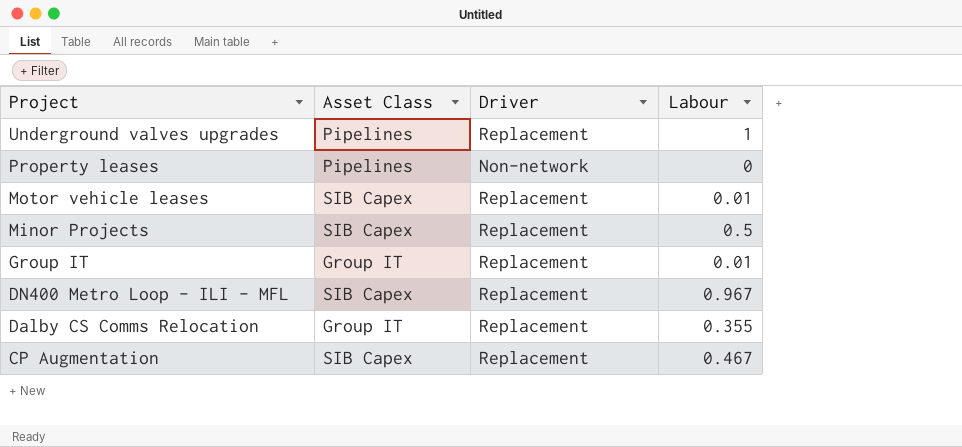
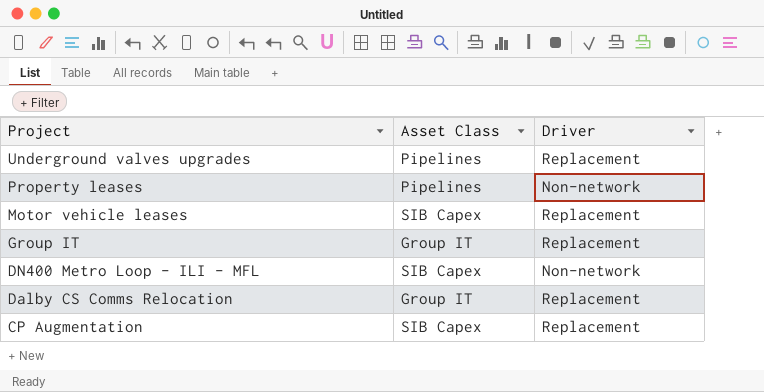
column Labour | position: 4 -> none
row Minor Projects: SIB Capex | Replacement | 0.5 -> none
DN400 Metro Loop - ILI - MFL | Driver: Replacement -> Non-network

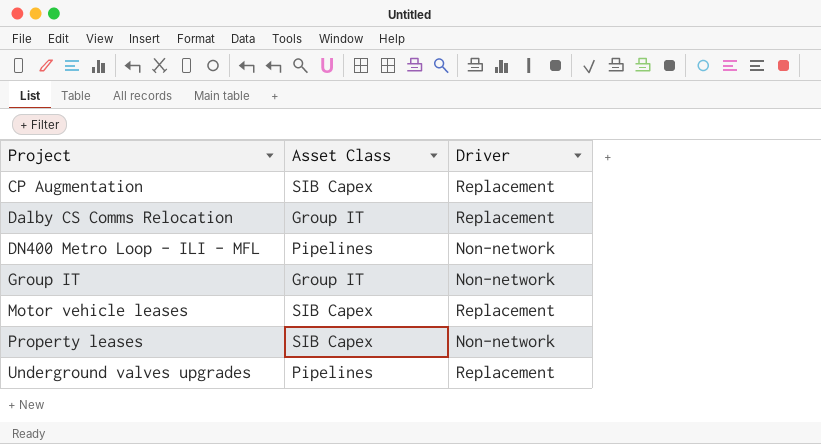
row order: Project descending -> Project ascending
DN400 Metro Loop - ILI - MFL | Asset Class: SIB Capex -> Pipelines
Group IT | Driver: Replacement -> Non-network
Property leases | Asset Class: Pipelines -> SIB Capex

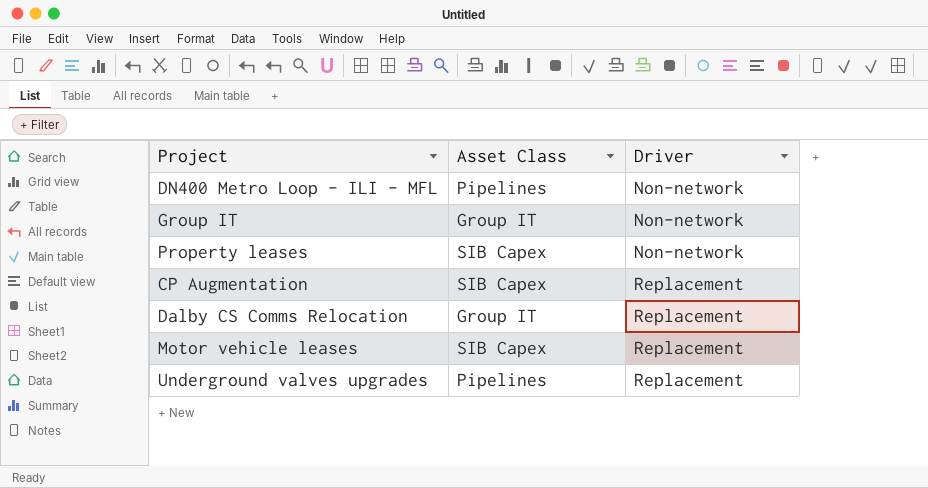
row order: Project ascending -> Driver ascending

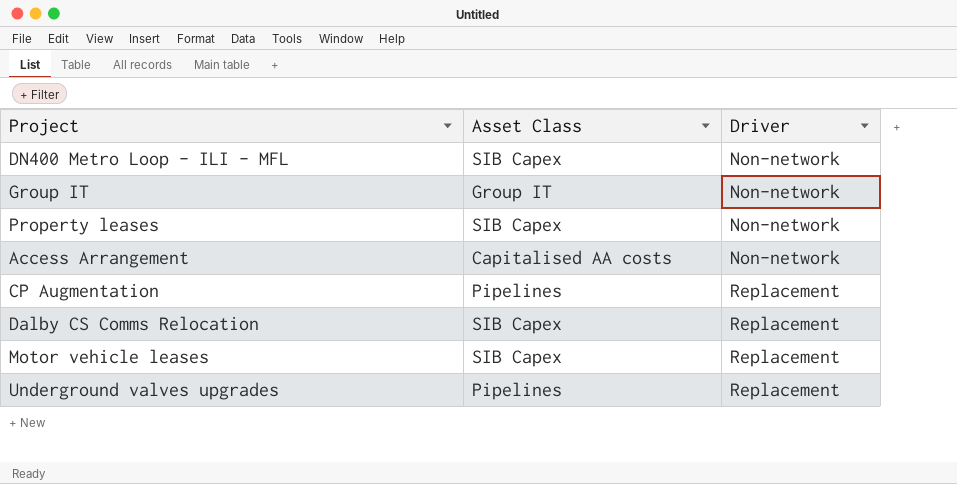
DN400 Metro Loop - ILI - MFL | Asset Class: Pipelines -> SIB Capex
row Access Arrangement: none -> Capitalised AA costs | Non-network
CP Augmentation | Asset Class: SIB Capex -> Pipelines
Dalby CS Comms Relocation | Asset Class: Group IT -> SIB Capex

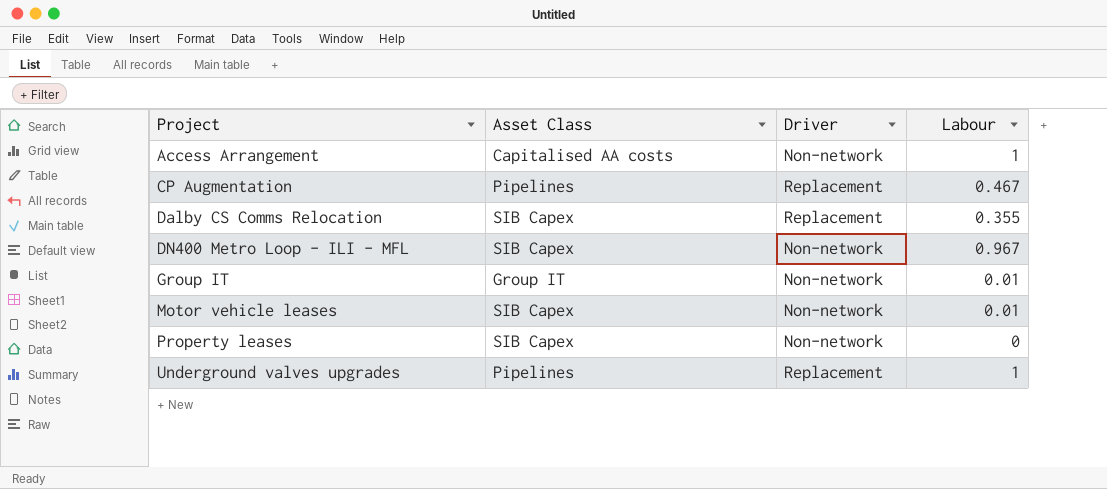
row order: Driver ascending -> Project ascending
column Labour | position: none -> 4
Motor vehicle leases | Driver: Replacement -> Non-network

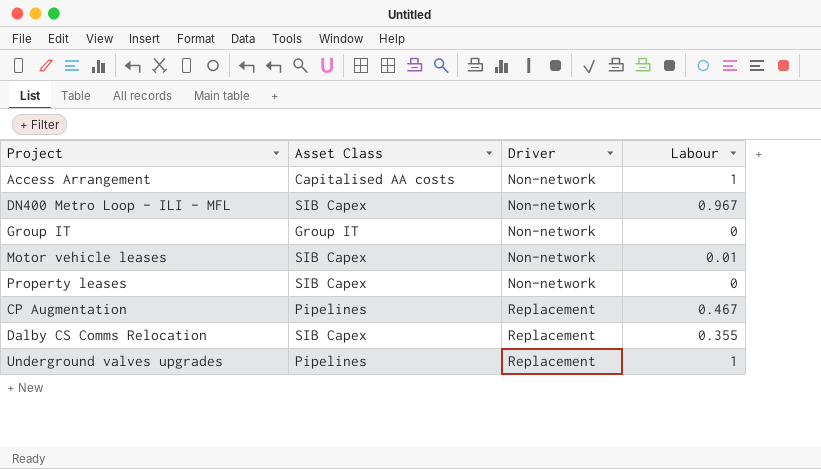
row order: Project ascending -> Driver ascending
Group IT | Labour: 0.01 -> 0

